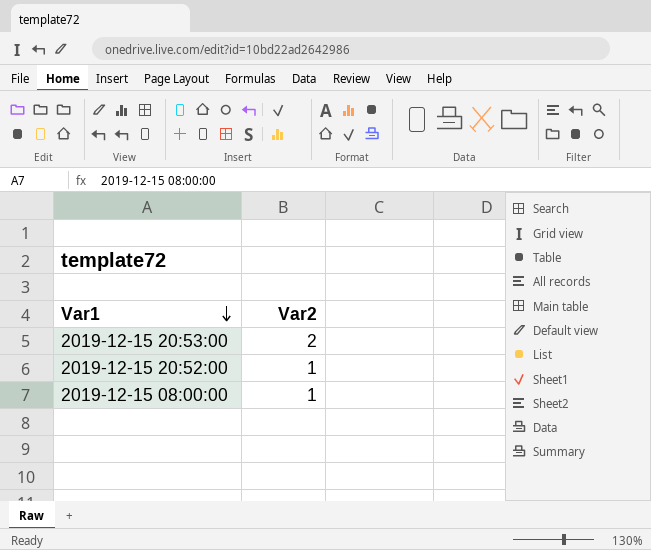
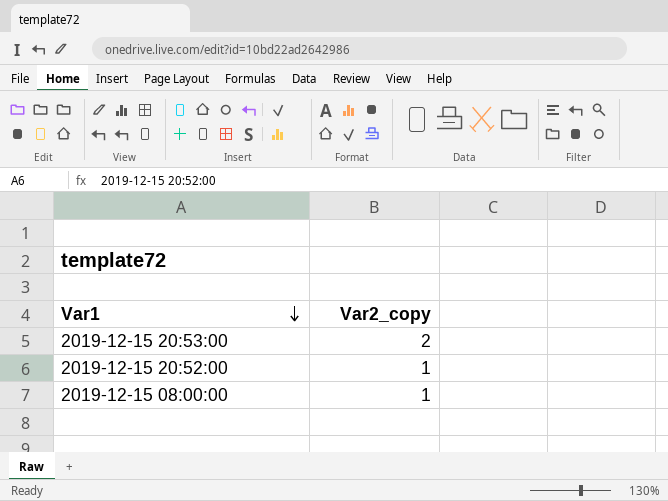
column name: Var2 -> Var2_copy

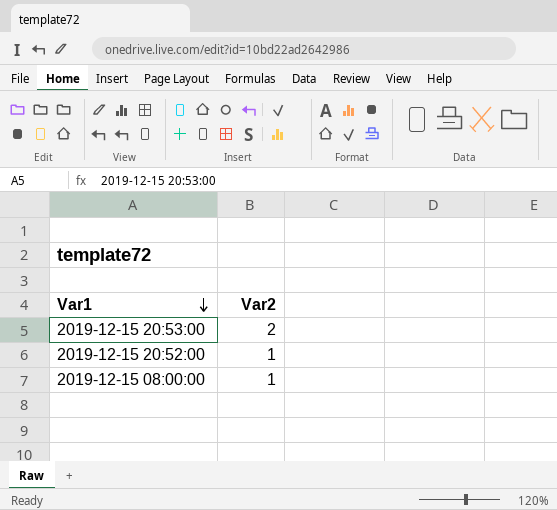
column name: Var2_copy -> Var2

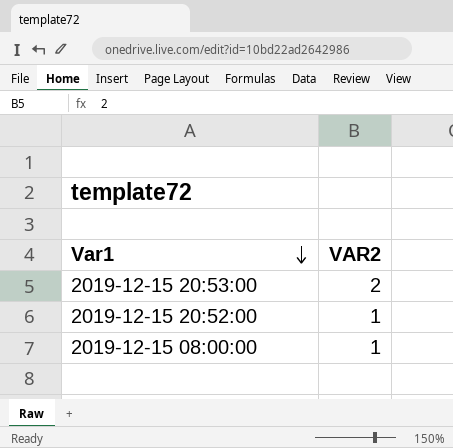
column name: Var2 -> VAR2

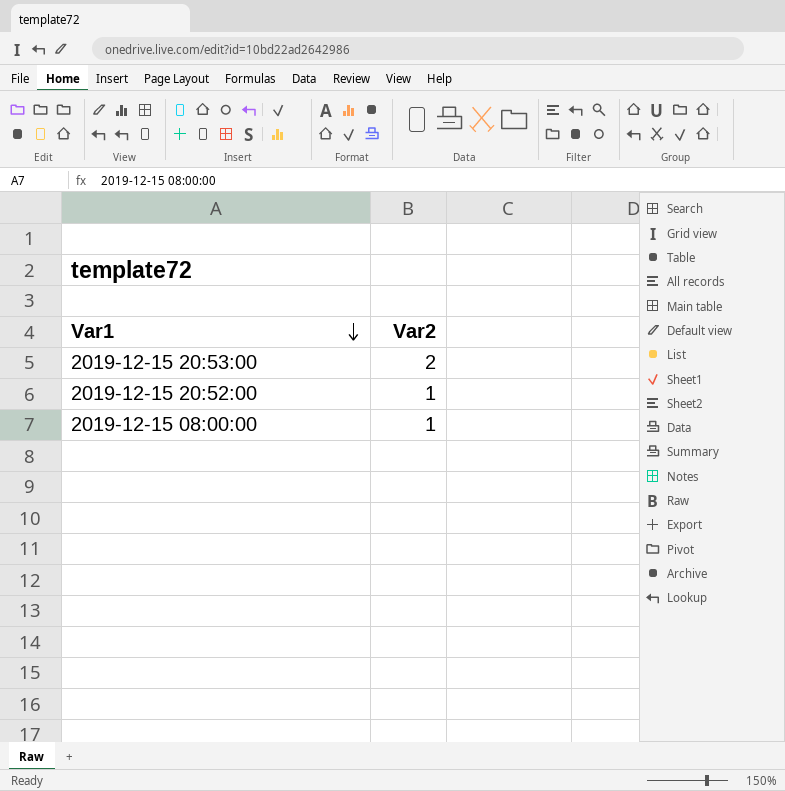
column name: VAR2 -> Var2

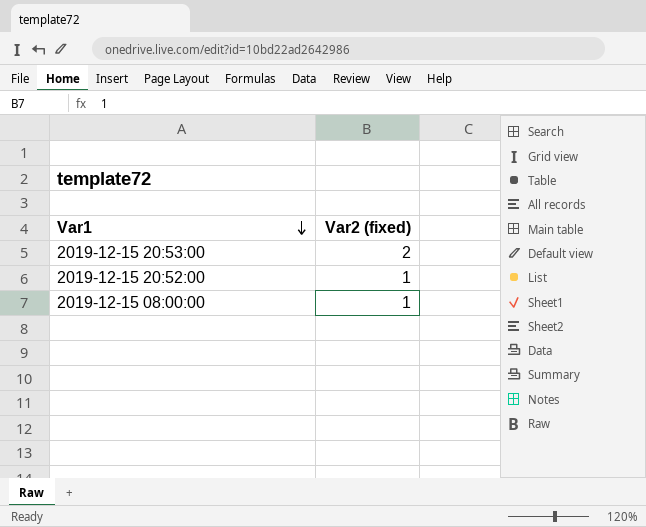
column name: Var2 -> Var2 (fixed)

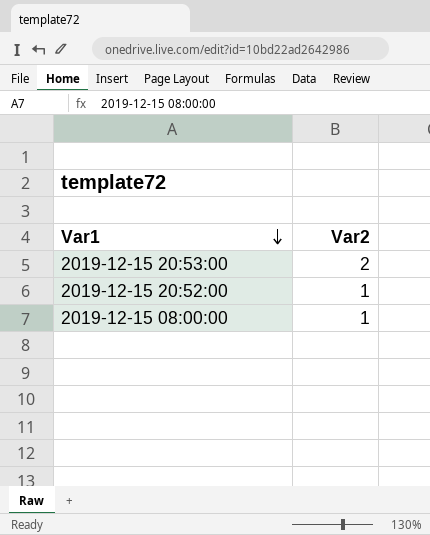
column name: Var2 (fixed) -> Var2

